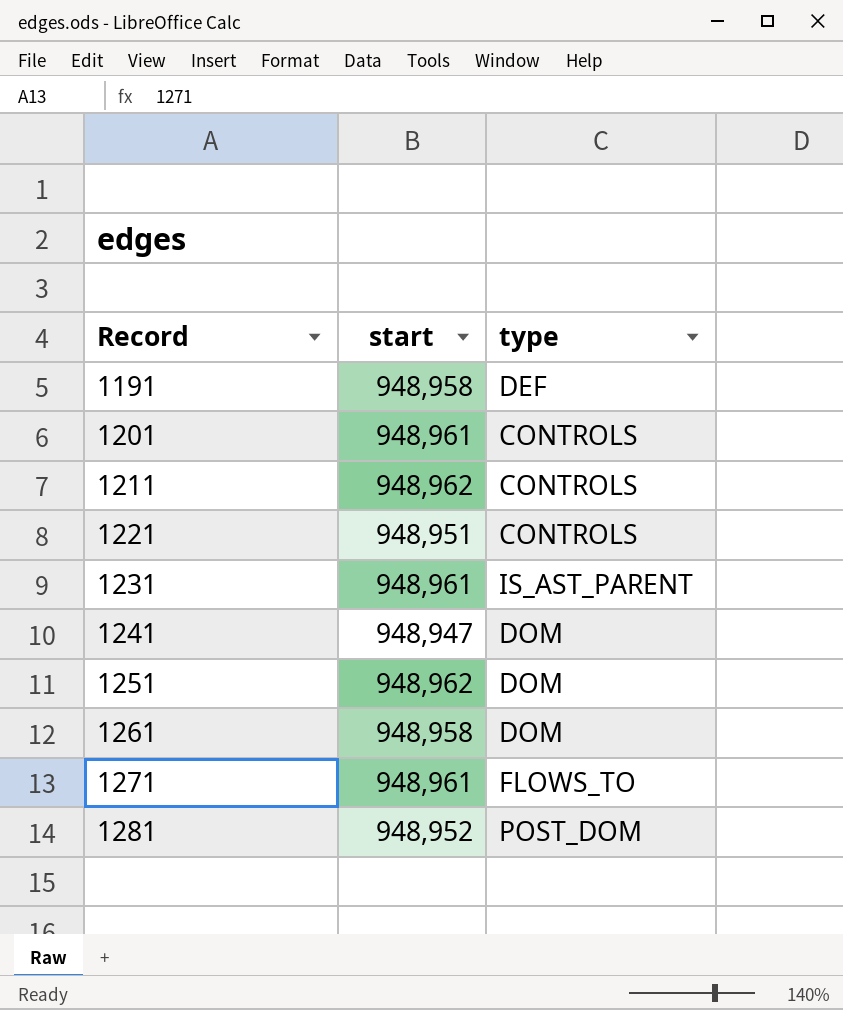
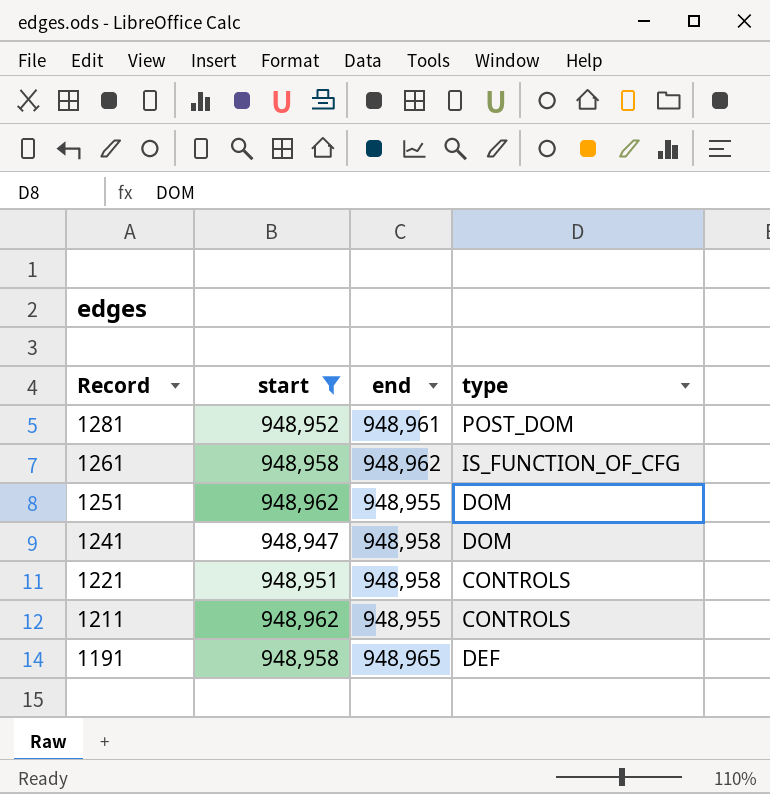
filter: none -> start != 948,961
row order: Record ascending -> Record descending
column end | position: none -> 3
1261 | type: DOM -> IS_FUNCTION_OF_CFG

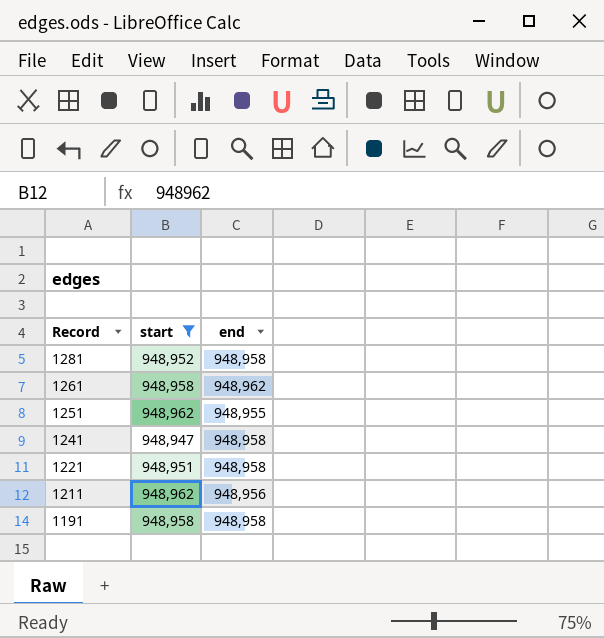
column type | position: 4 -> none
1281 | end: 948,961 -> 948,958
1211 | end: 948,955 -> 948,956
1191 | end: 948,965 -> 948,958

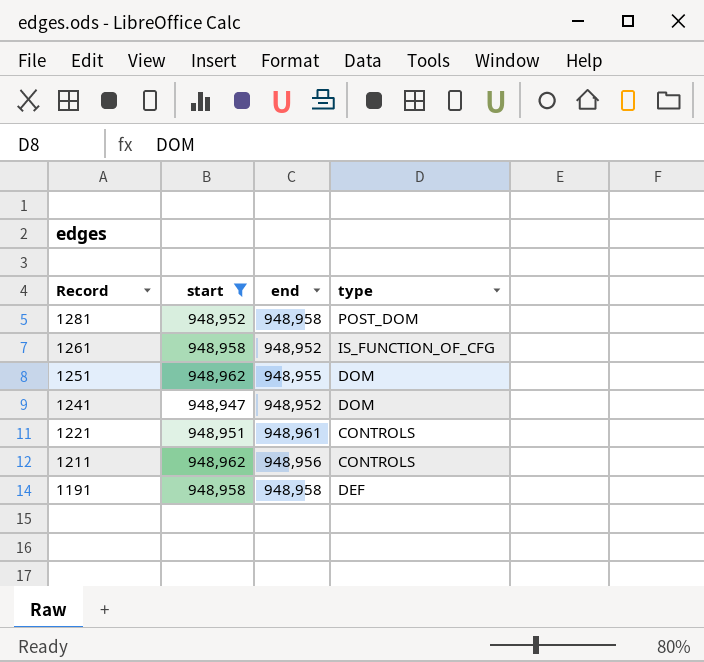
column type | position: none -> 4
1261 | end: 948,962 -> 948,952
1241 | end: 948,958 -> 948,952
1221 | end: 948,958 -> 948,961

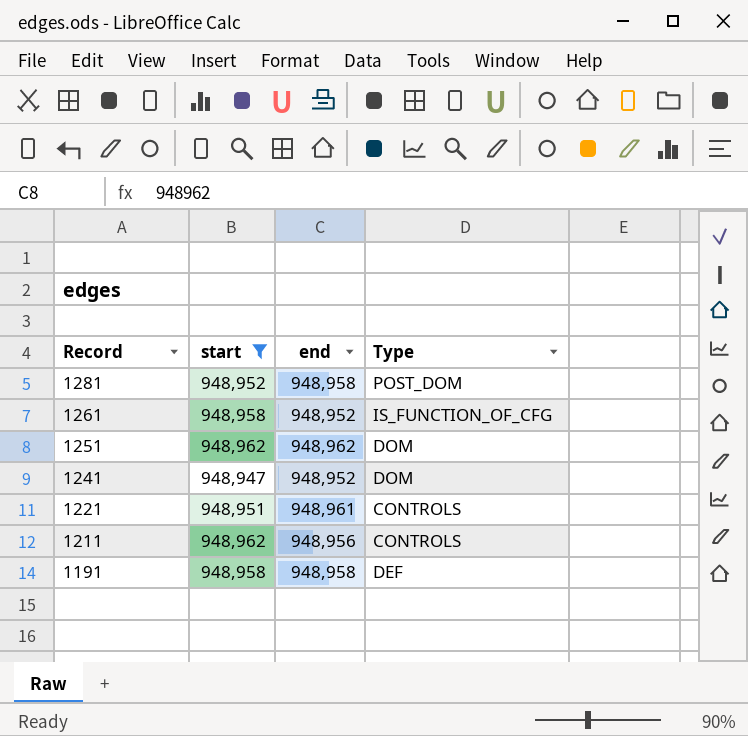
column name: type -> Type
1251 | end: 948,955 -> 948,962

